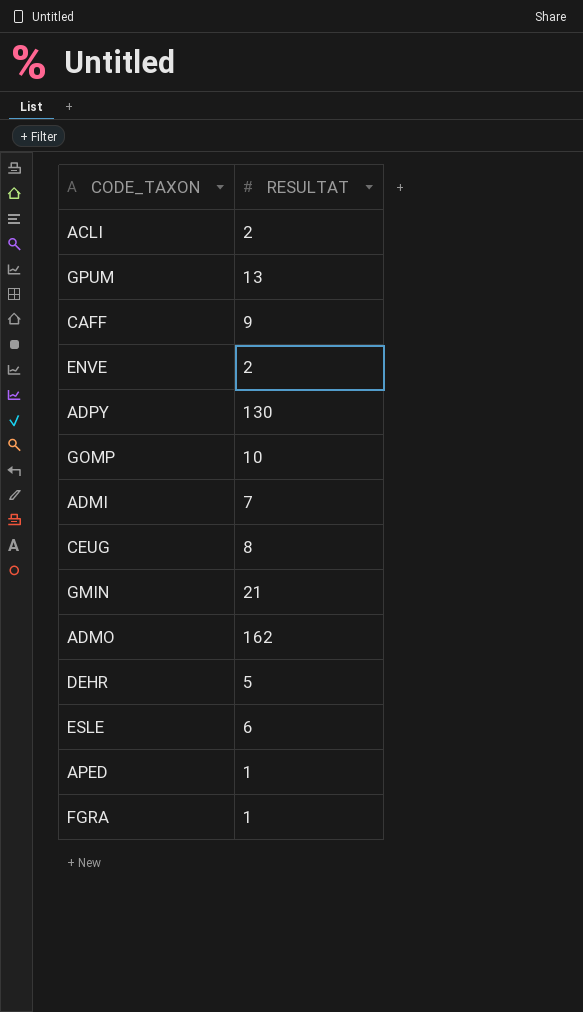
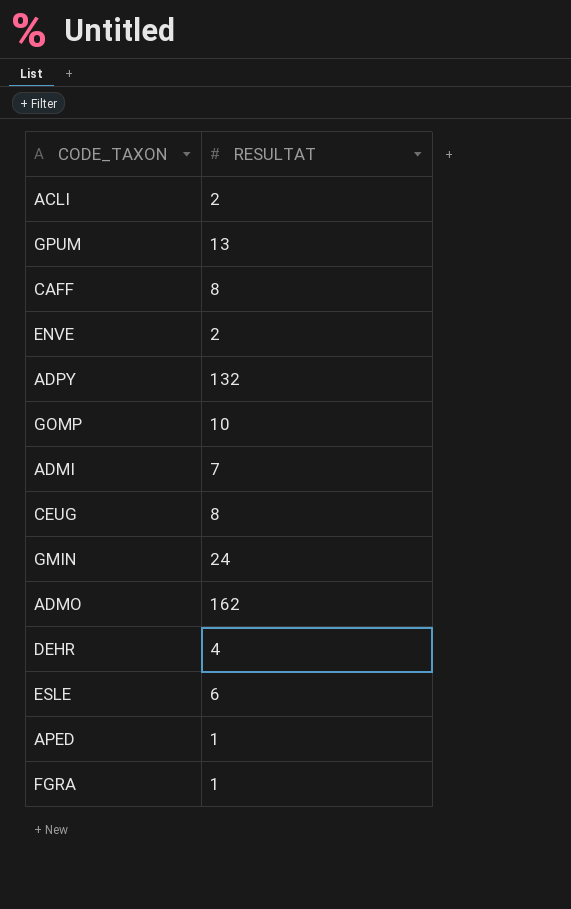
CAFF | RESULTAT: 9 -> 8
ADPY | RESULTAT: 130 -> 132
GMIN | RESULTAT: 21 -> 24
DEHR | RESULTAT: 5 -> 4

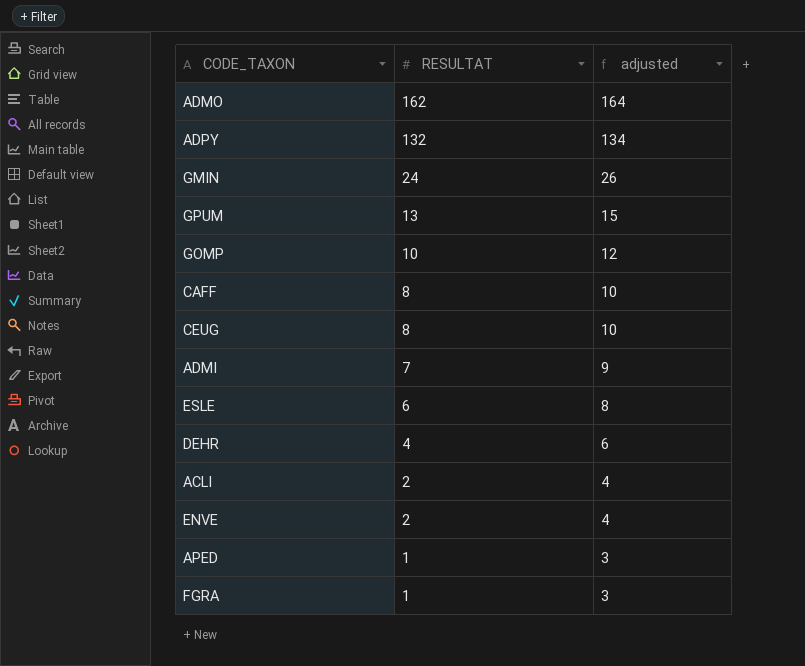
row order: none -> RESULTAT descending
column adjusted | formula: none -> [RESULTAT] + 2

